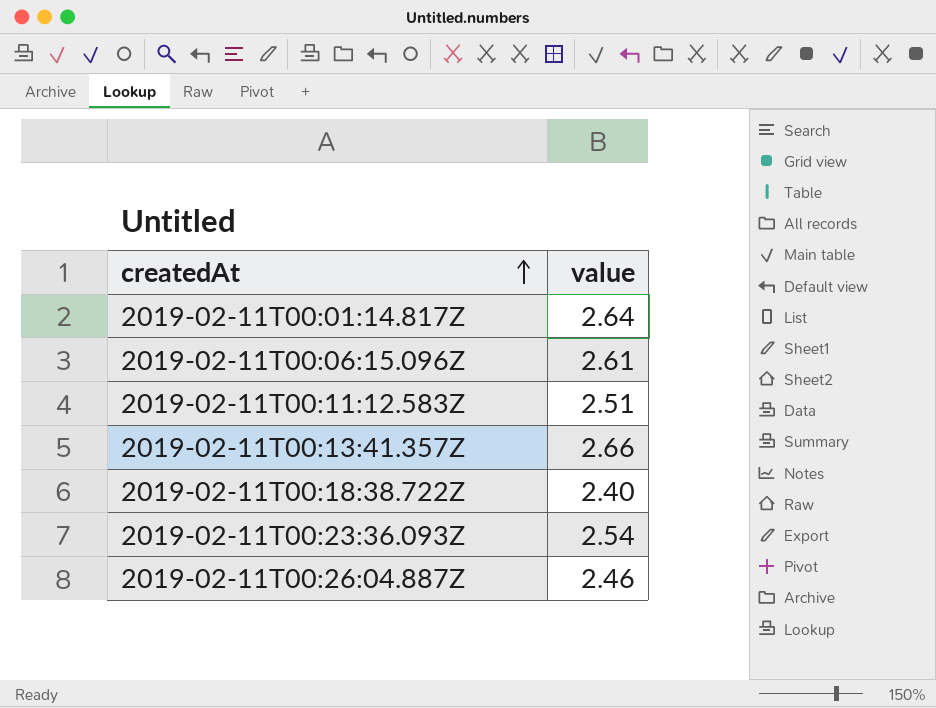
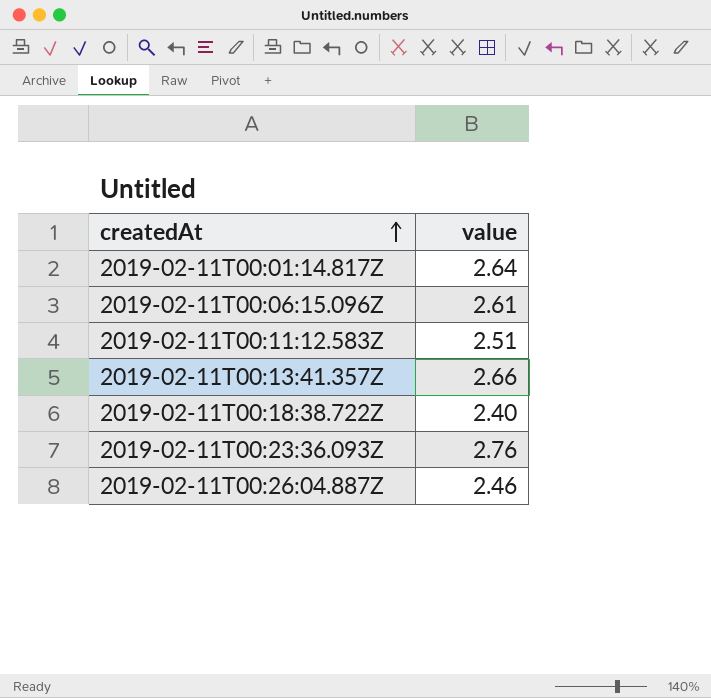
2019-02-11T00:23:36.093Z | value: 2.54 -> 2.76

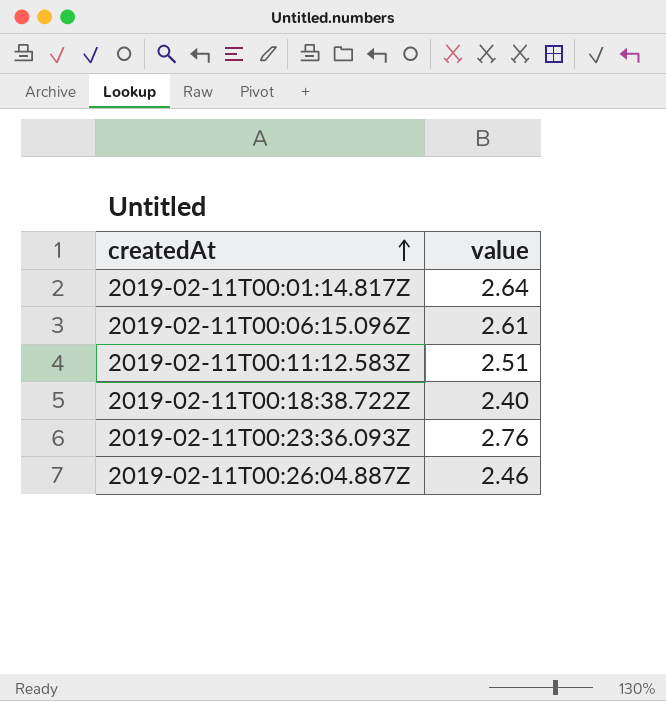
row 2019-02-11T00:13:41.357Z: 2.66 -> none

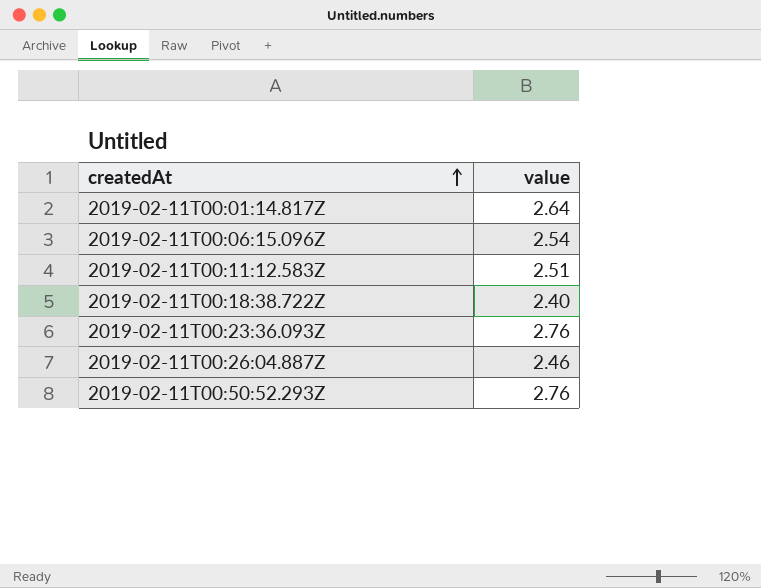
2019-02-11T00:06:15.096Z | value: 2.61 -> 2.54
row 2019-02-11T00:50:52.293Z: none -> 2.76

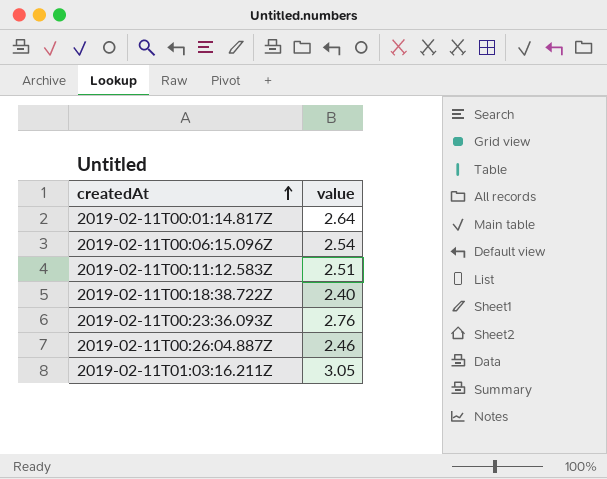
row 2019-02-11T00:50:52.293Z: 2.76 -> none
row 2019-02-11T01:03:16.211Z: none -> 3.05

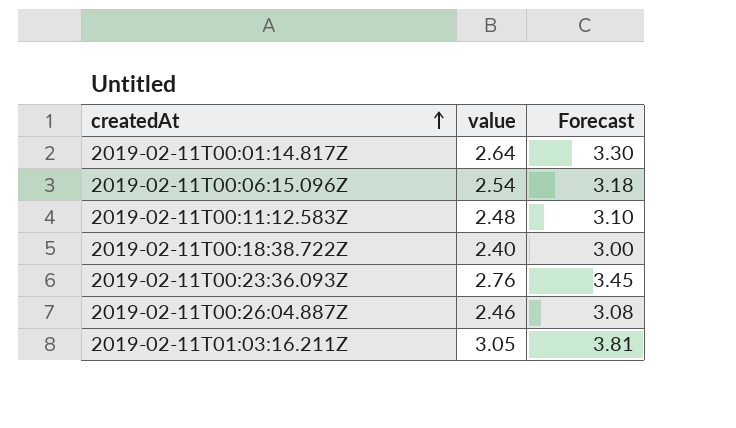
column Forecast | formula: none -> [value] * 1.25
2019-02-11T00:11:12.583Z | value: 2.51 -> 2.48

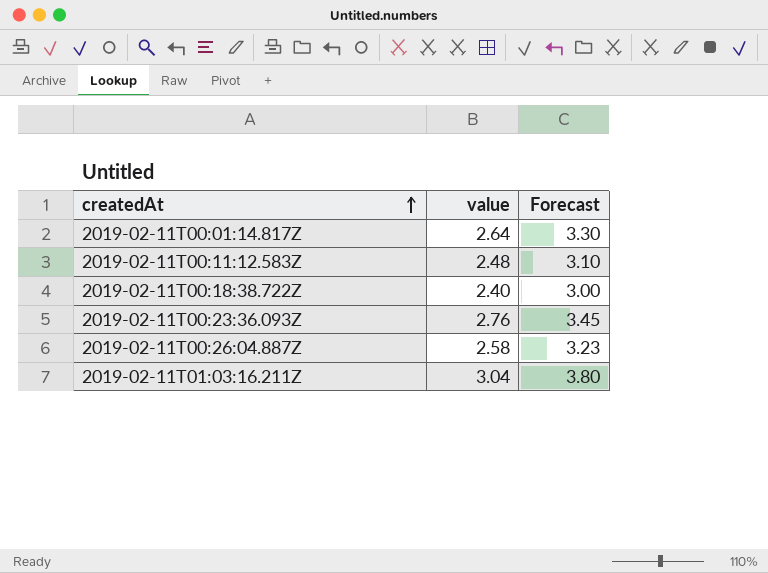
row 2019-02-11T00:06:15.096Z: 2.54 | 3.18 -> none
2019-02-11T00:26:04.887Z | value: 2.46 -> 2.58
2019-02-11T00:26:04.887Z | Forecast: 3.08 -> 3.23
2019-02-11T01:03:16.211Z | value: 3.05 -> 3.04
2019-02-11T01:03:16.211Z | Forecast: 3.81 -> 3.80

